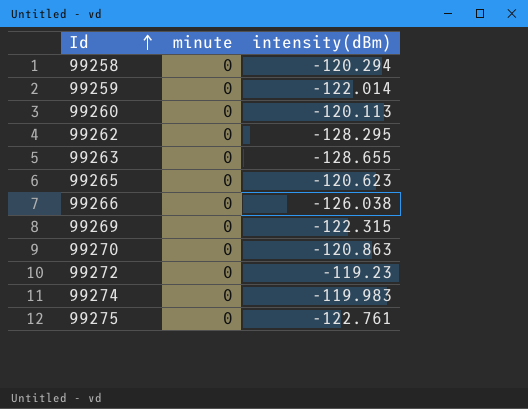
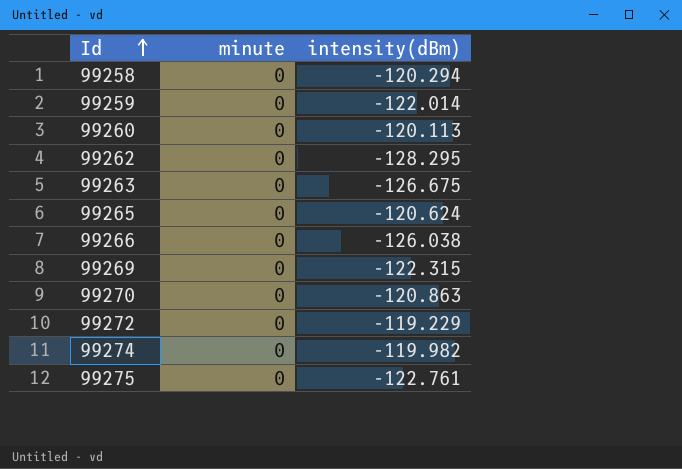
99263 | intensity(dBm): -128.655 -> -126.675
99265 | intensity(dBm): -120.623 -> -120.624
99272 | intensity(dBm): -119.23 -> -119.229
99274 | intensity(dBm): -119.983 -> -119.982

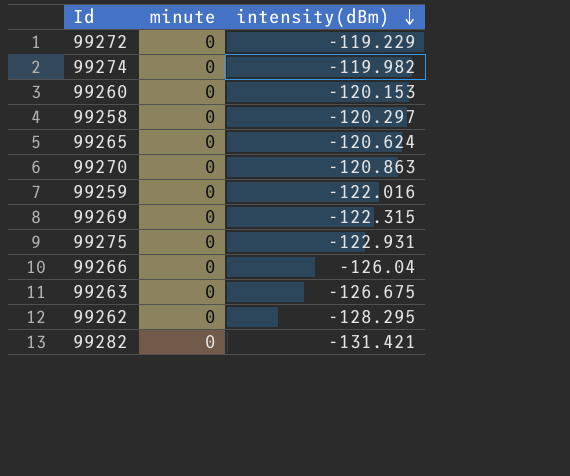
row order: Id ascending -> intensity(dBm) descending
99260 | intensity(dBm): -120.113 -> -120.153
99258 | intensity(dBm): -120.294 -> -120.297
99259 | intensity(dBm): -122.014 -> -122.016
99275 | intensity(dBm): -122.761 -> -122.931
99266 | intensity(dBm): -126.038 -> -126.04
row 99282: none -> 0 | -131.421

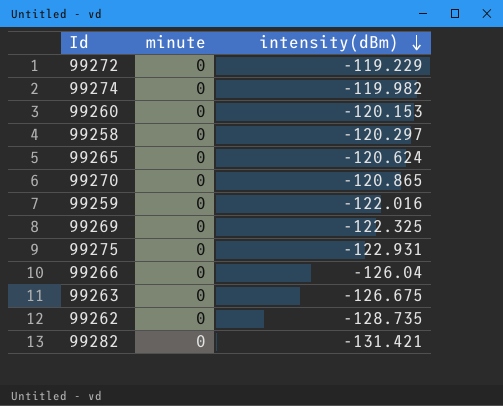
99270 | intensity(dBm): -120.863 -> -120.865
99269 | intensity(dBm): -122.315 -> -122.325
99262 | intensity(dBm): -128.295 -> -128.735

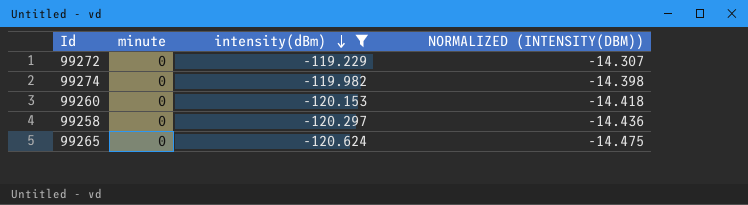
filter: none -> intensity(dBm) >= -120.624
column NORMALIZED (INTENSITY(DBM)) | formula: none -> [intensity(dBm)] * 0.12

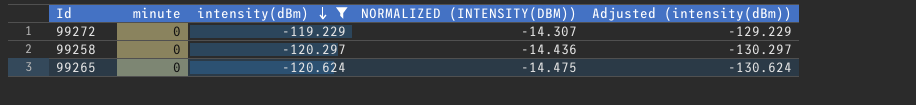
column Adjusted (intensity(dBm)) | formula: none -> [intensity(dBm)] - 10
row 99274: 0 | -119.982 | -14.398 -> none
row 99260: 0 | -120.153 | -14.418 -> none

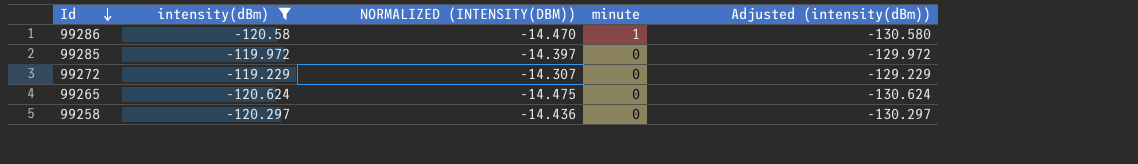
row order: intensity(dBm) descending -> Id descending
column minute | position: 2 -> 4
row 99286: none -> -120.58 | -14.470 | 1 | -130.580
row 99285: none -> -119.972 | -14.397 | 0 | -129.972

